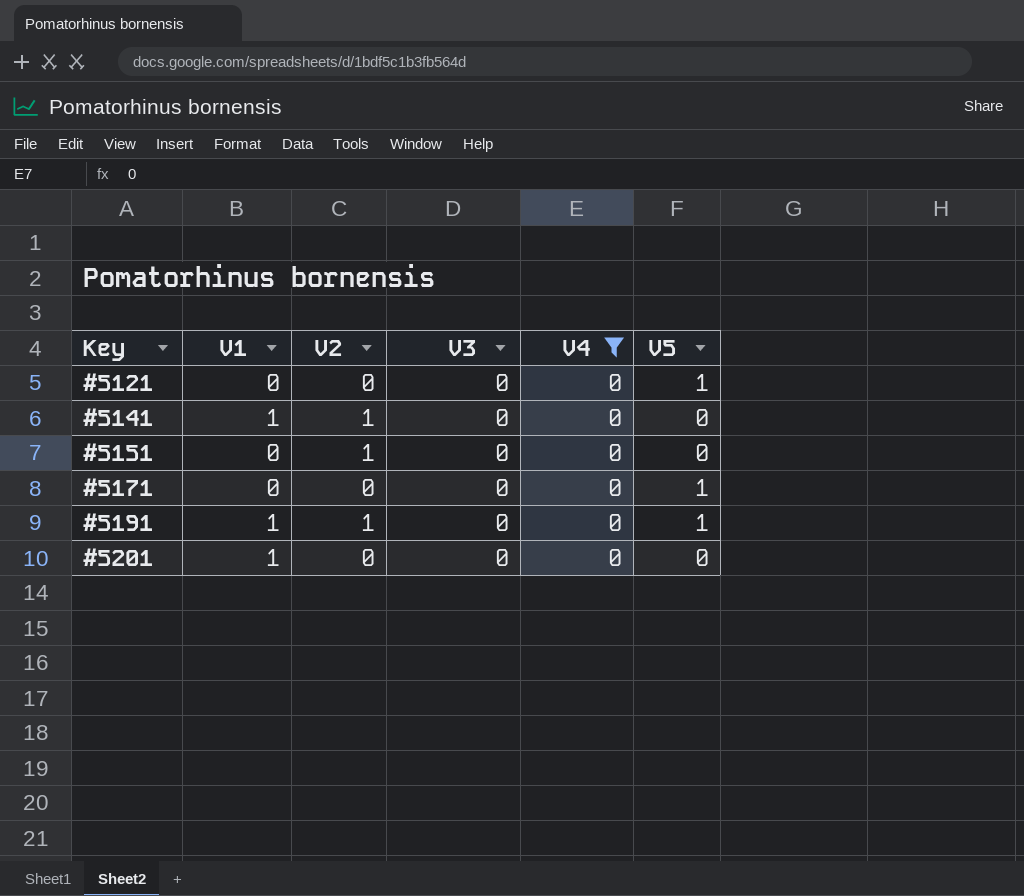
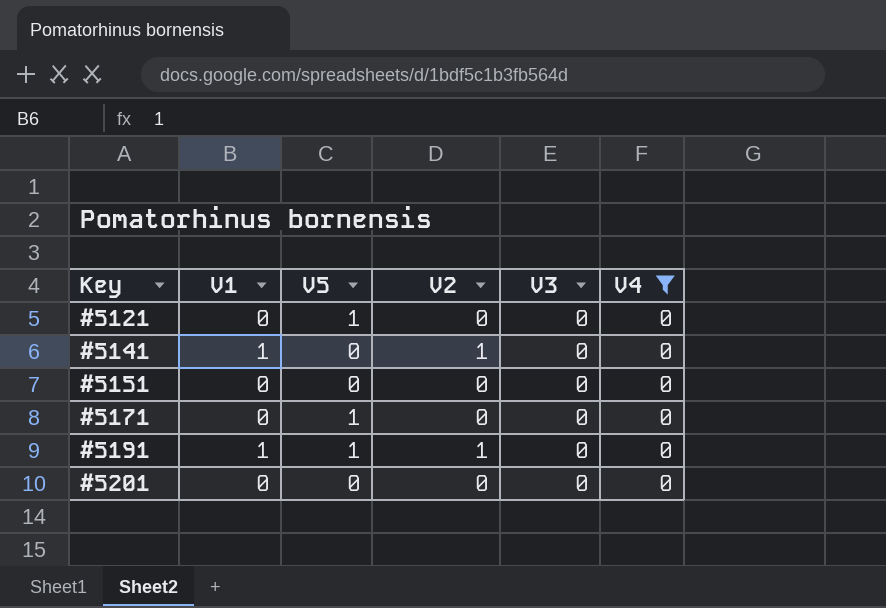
column V5 | position: 6 -> 3
#5151 | V2: 1 -> 0
#5201 | V1: 1 -> 0

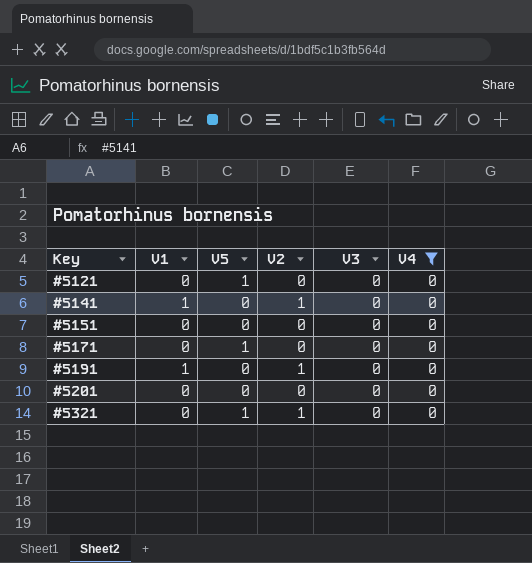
#5191 | V5: 1 -> 0
row #5321: none -> 0 | 1 | 1 | 0 | 0

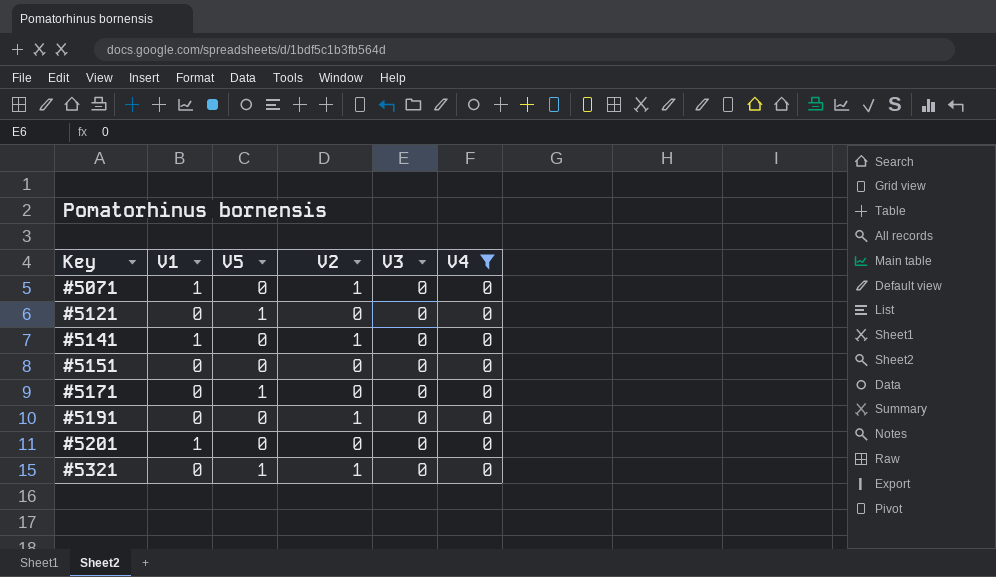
row #5071: none -> 1 | 0 | 1 | 0 | 0
#5191 | V1: 1 -> 0
#5201 | V1: 0 -> 1

